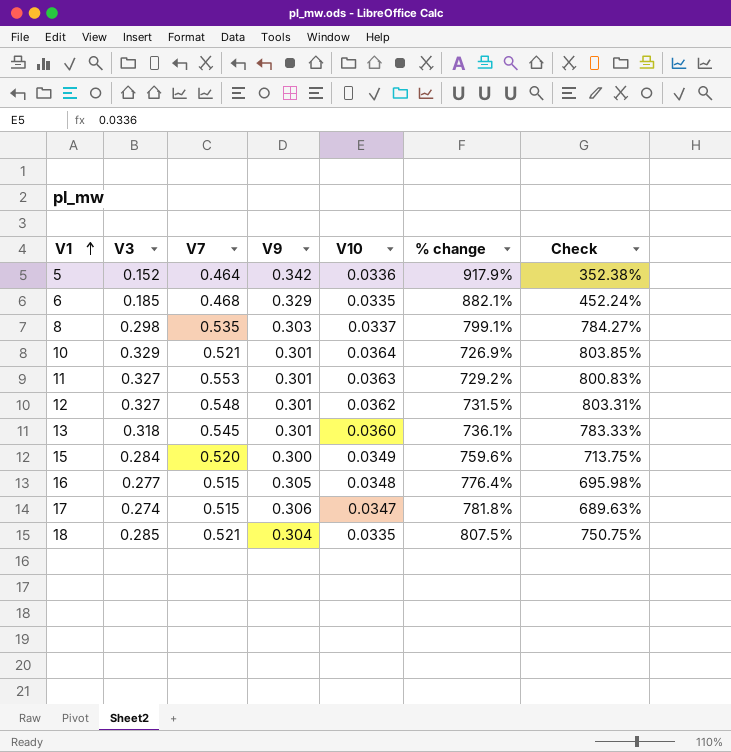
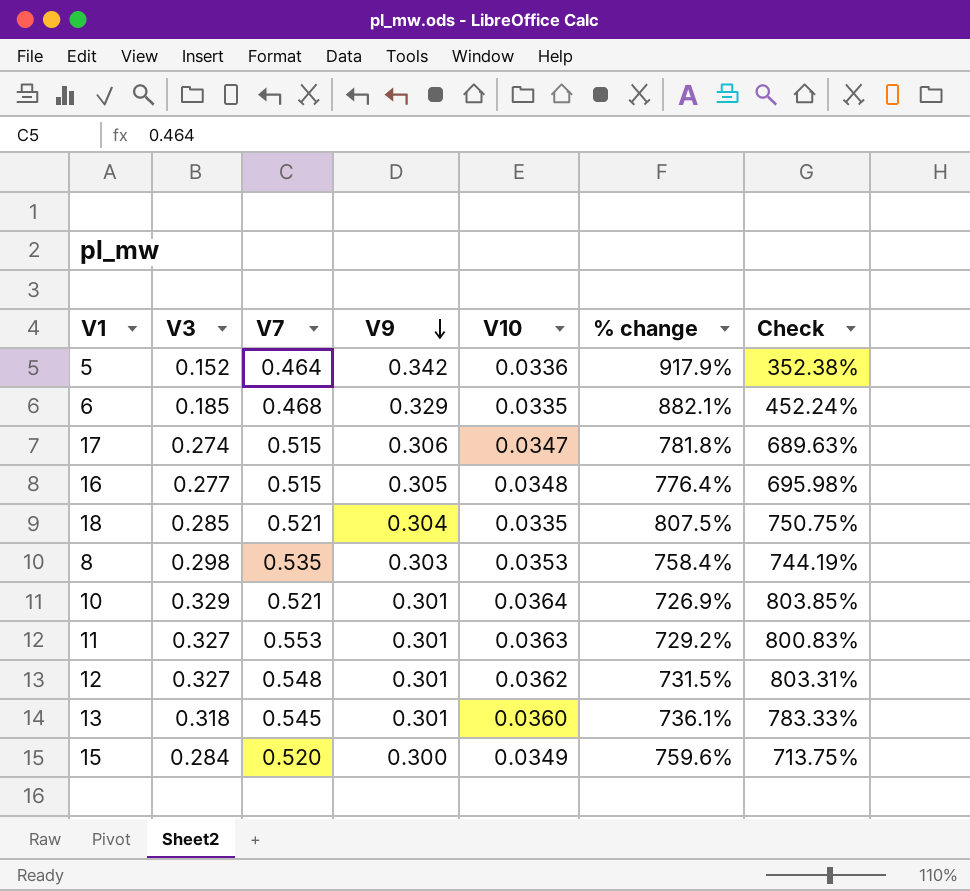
row order: V1 ascending -> V9 descending
8 | V10: 0.0337 -> 0.0353
8 | % change: 799.1% -> 758.4%
8 | Check: 784.27% -> 744.19%

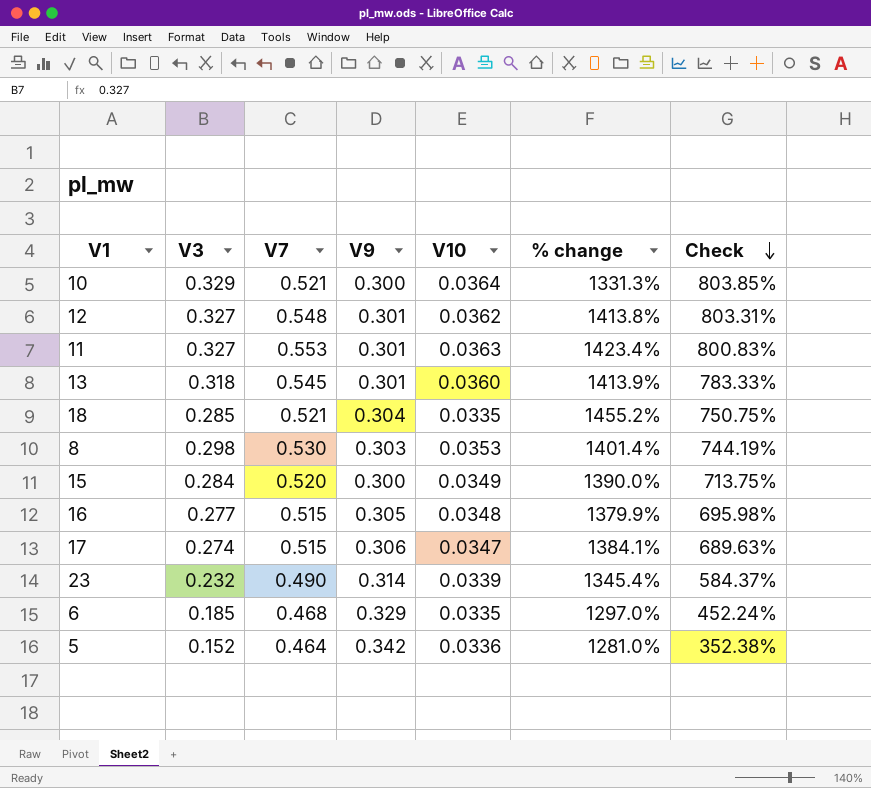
row order: V9 descending -> Check descending
column % change | formula: ([V9] - [V10]) / [V10] -> ([V7] - [V10]) / [V10]
10 | V9: 0.301 -> 0.300
8 | V7: 0.535 -> 0.530
row 23: none -> 0.232 | 0.490 | 0.314 | 0.0339 | 1345.4% | 584.37%

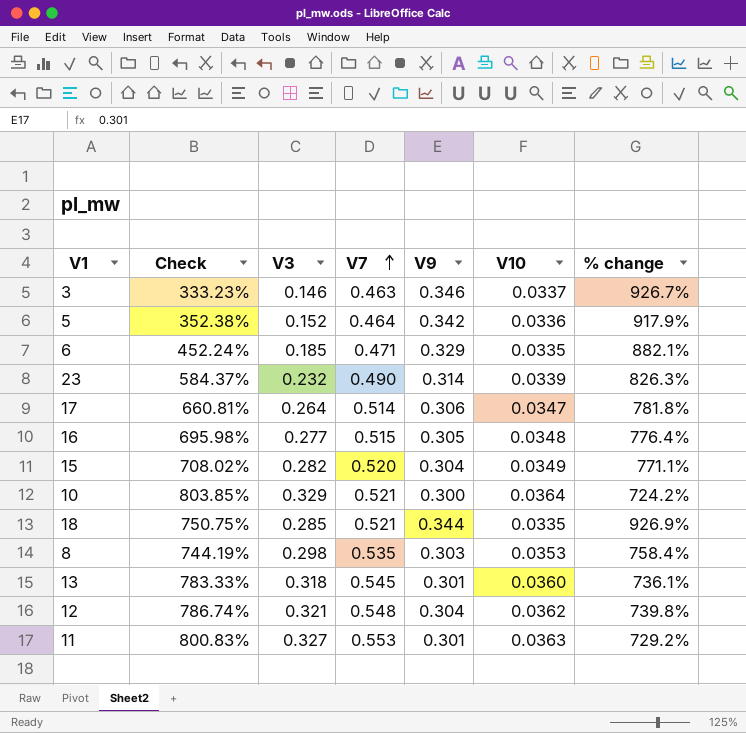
row order: Check descending -> V7 ascending
column Check | position: 7 -> 2
column % change | formula: ([V7] - [V10]) / [V10] -> ([V9] - [V10]) / [V10]
row 3: none -> 333.23% | 0.146 | 0.463 | 0.346 | 0.0337 | 926.7%
6 | V7: 0.468 -> 0.471
17 | Check: 689.63% -> 660.81%
17 | V3: 0.274 -> 0.264
17 | V7: 0.515 -> 0.514
15 | Check: 713.75% -> 708.02%
15 | V3: 0.284 -> 0.282
15 | V9: 0.300 -> 0.304
18 | V9: 0.304 -> 0.344
8 | V7: 0.530 -> 0.535
12 | Check: 803.31% -> 786.74%
12 | V3: 0.327 -> 0.321
12 | V9: 0.301 -> 0.304

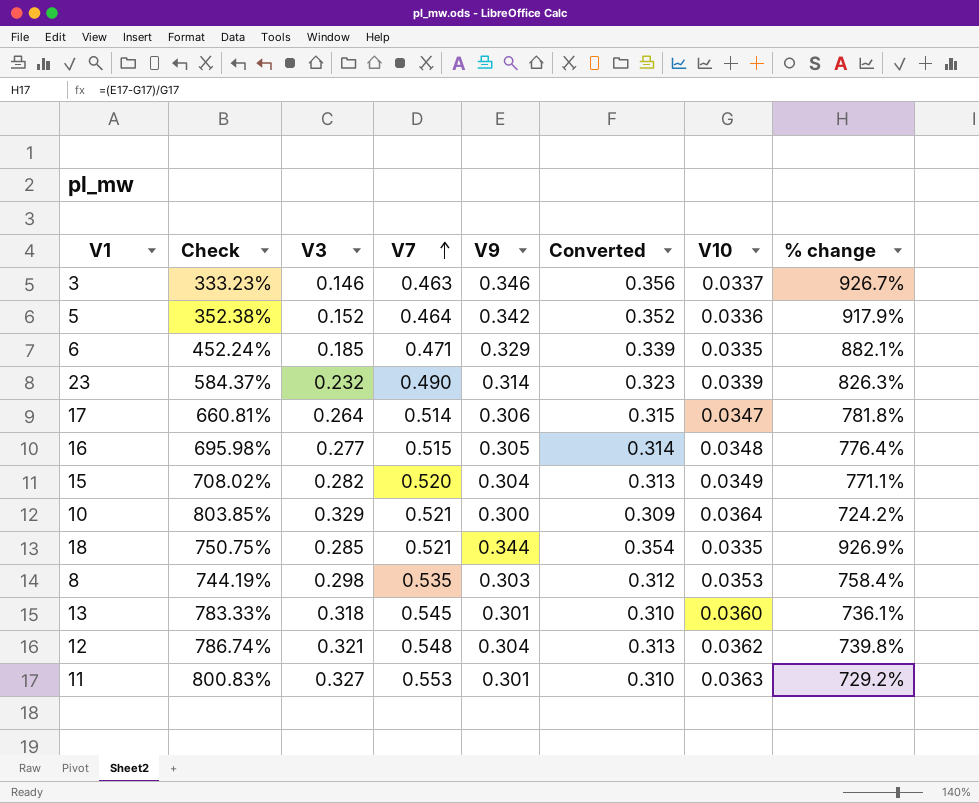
column Converted | formula: none -> [V9] * 1.03

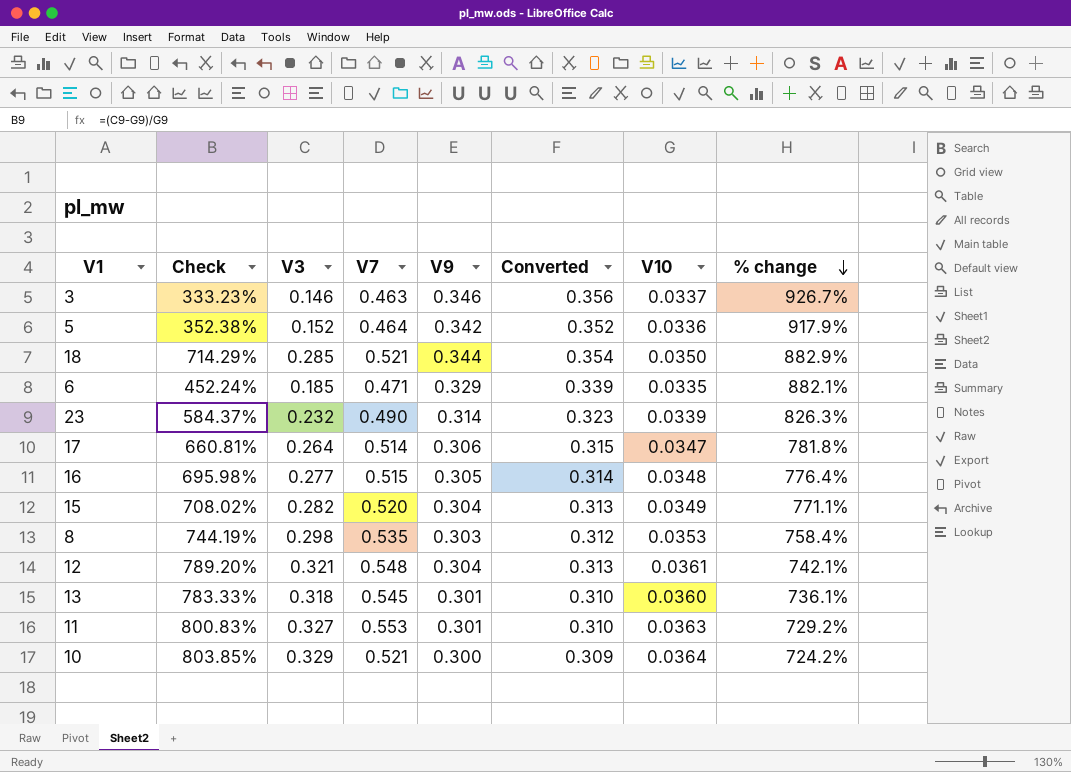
row order: V7 ascending -> % change descending
18 | Check: 750.75% -> 714.29%
18 | V10: 0.0335 -> 0.0350
18 | % change: 926.9% -> 882.9%
12 | Check: 786.74% -> 789.20%
12 | V10: 0.0362 -> 0.0361
12 | % change: 739.8% -> 742.1%

